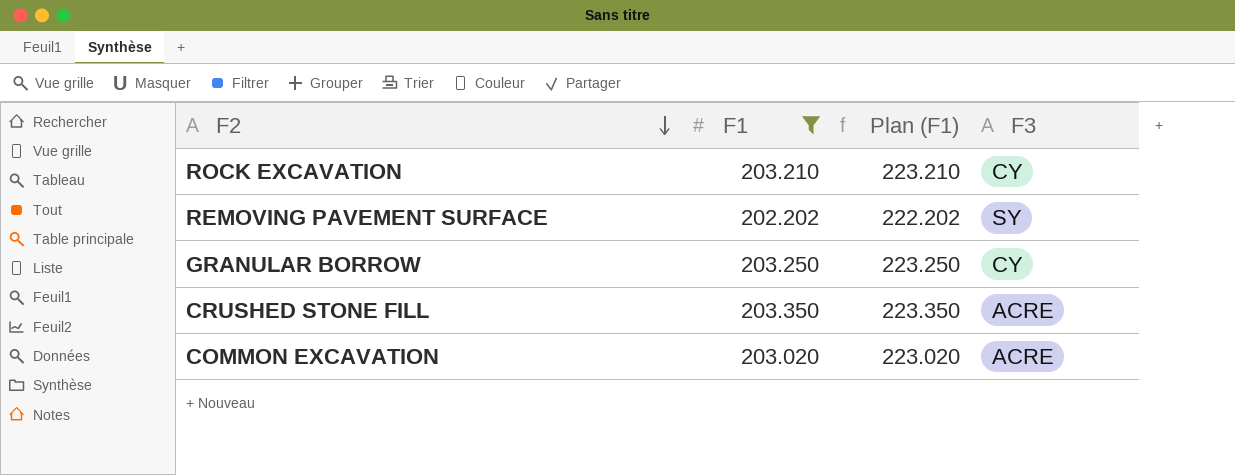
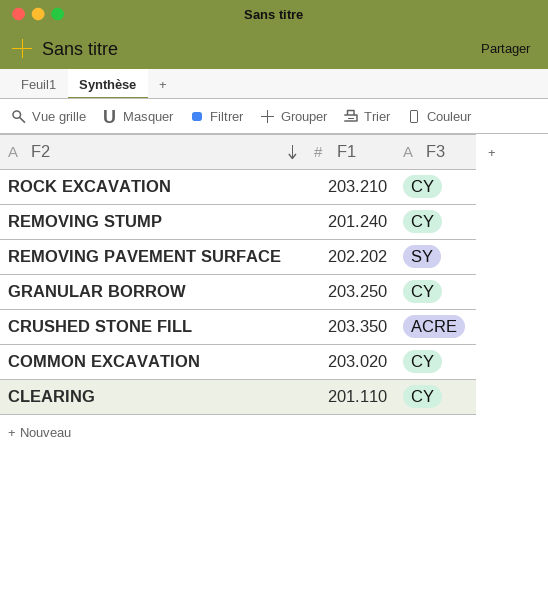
filter: F1 >= 202.202 -> none
column Plan (F1) | formula: [F1] + 20 -> none
COMMON EXCAVATION | F3: ACRE -> CY

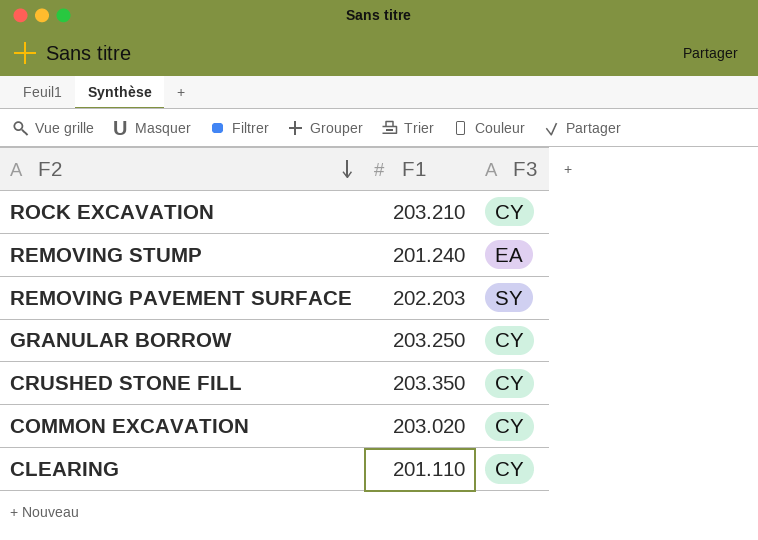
REMOVING STUMP | F3: CY -> EA
REMOVING PAVEMENT SURFACE | F1: 202.202 -> 202.203
CRUSHED STONE FILL | F3: ACRE -> CY

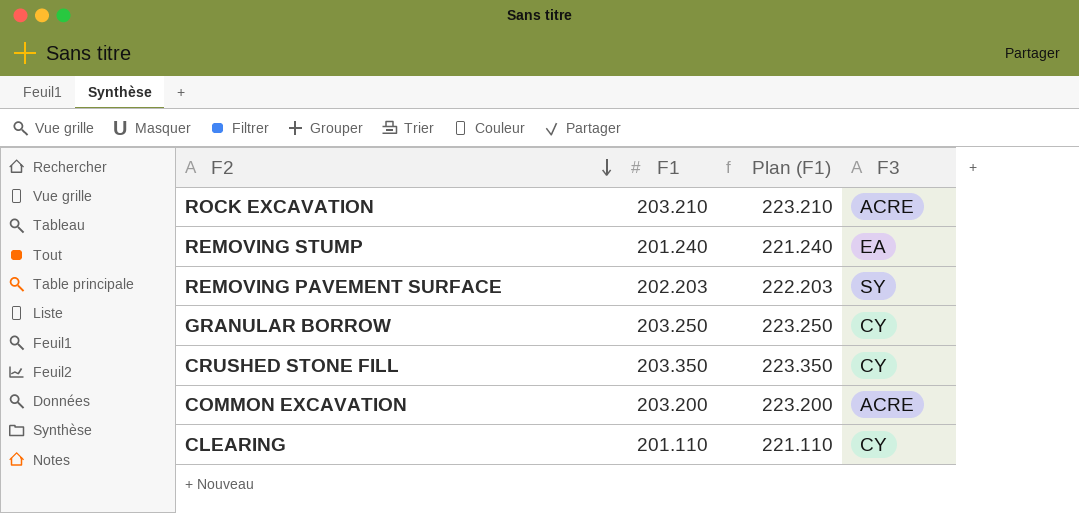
column Plan (F1) | formula: none -> [F1] + 20
ROCK EXCAVATION | F3: CY -> ACRE
COMMON EXCAVATION | F1: 203.020 -> 203.200
COMMON EXCAVATION | F3: CY -> ACRE

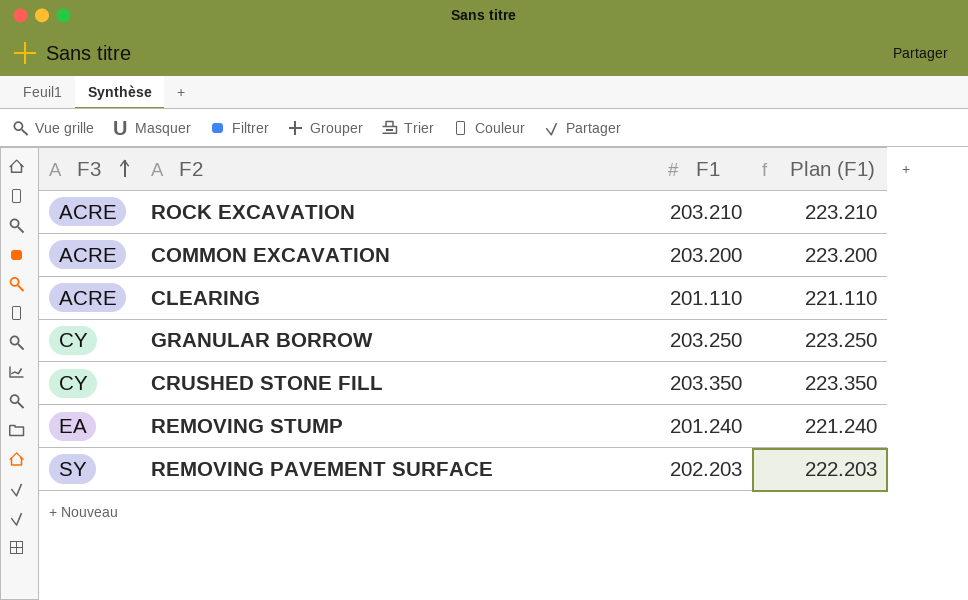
row order: F2 descending -> F3 ascending
column F3 | position: 4 -> 1
CLEARING | F3: CY -> ACRE

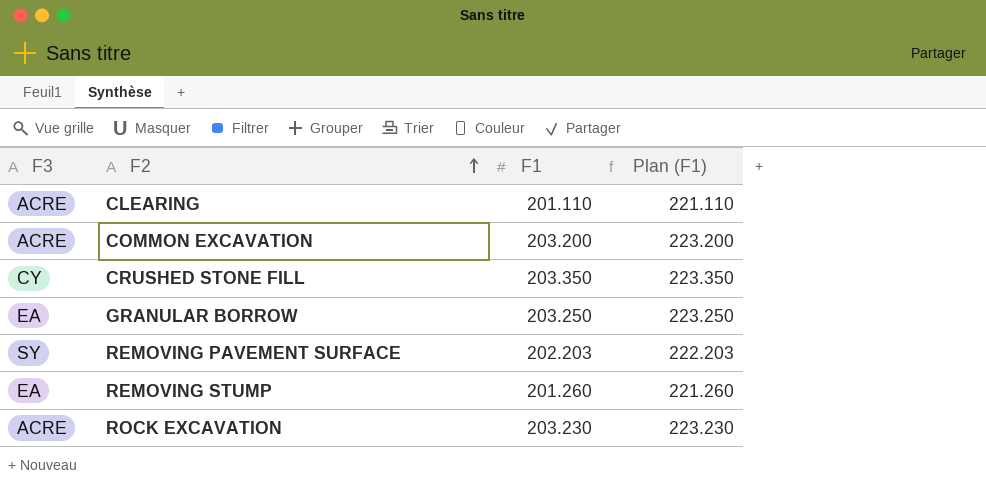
row order: F3 ascending -> F2 ascending
GRANULAR BORROW | F3: CY -> EA
REMOVING STUMP | F1: 201.240 -> 201.260
REMOVING STUMP | Plan (F1): 221.240 -> 221.260
ROCK EXCAVATION | F1: 203.210 -> 203.230
ROCK EXCAVATION | Plan (F1): 223.210 -> 223.230

